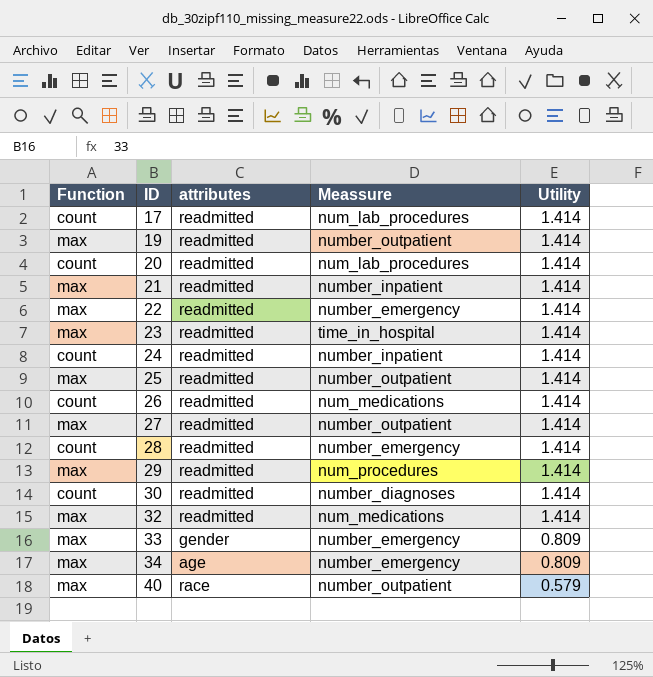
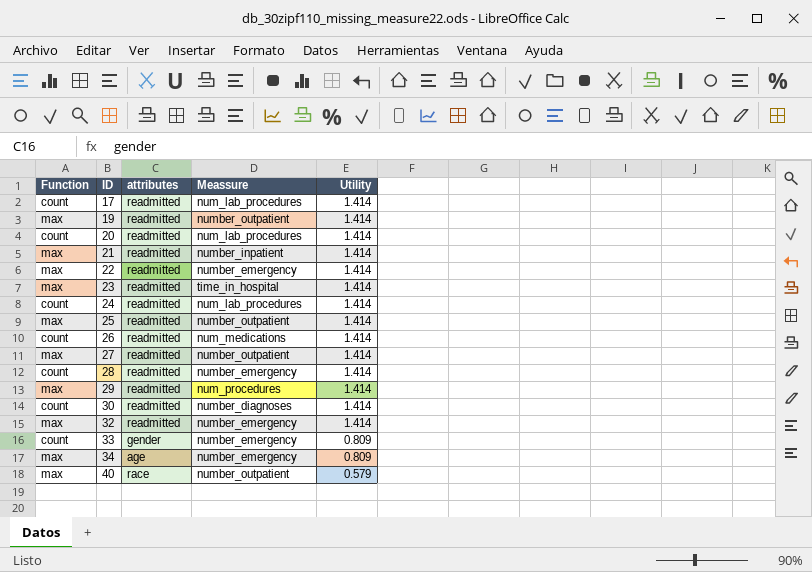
24 | Meassure: number_inpatient -> num_lab_procedures
32 | Meassure: num_medications -> number_emergency
33 | Function: max -> count

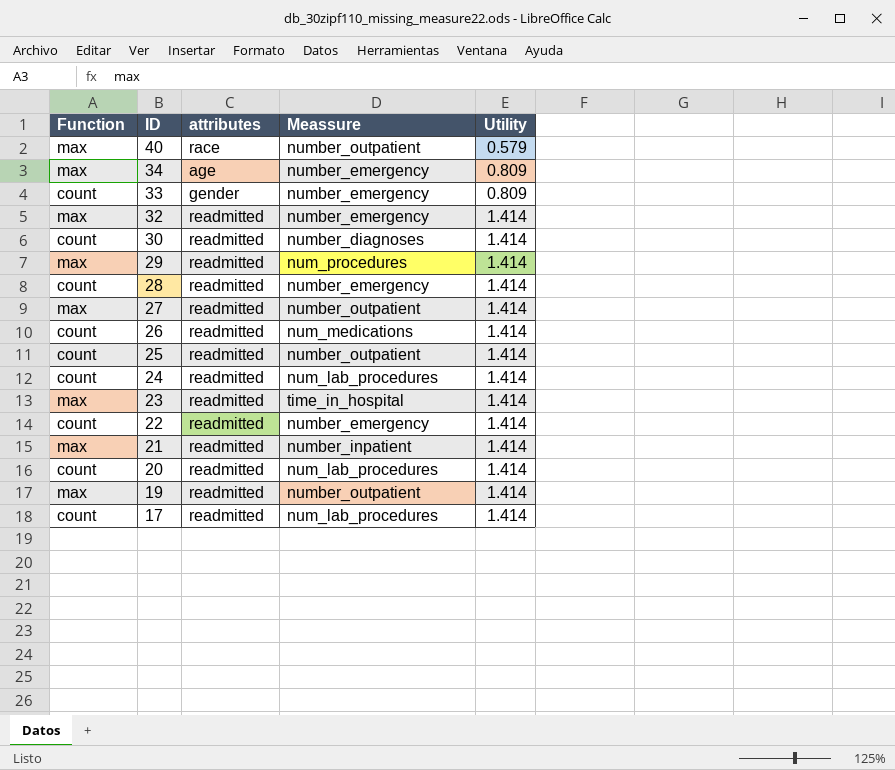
row order: ID ascending -> ID descending
25 | Function: max -> count
22 | Function: max -> count

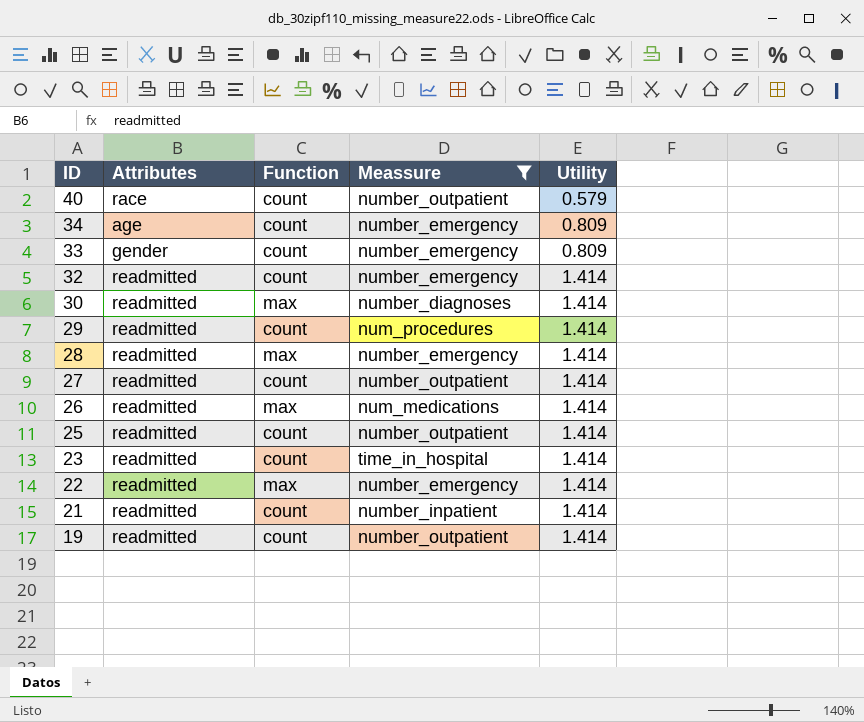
filter: none -> Meassure != num_lab_procedures
column name: attributes -> Attributes
column Function | position: 1 -> 3
40 | Function: max -> count
34 | Function: max -> count
32 | Function: max -> count
30 | Function: count -> max
29 | Function: max -> count
28 | Function: count -> max
27 | Function: max -> count
26 | Function: count -> max
23 | Function: max -> count
22 | Function: count -> max
21 | Function: max -> count
19 | Function: max -> count

